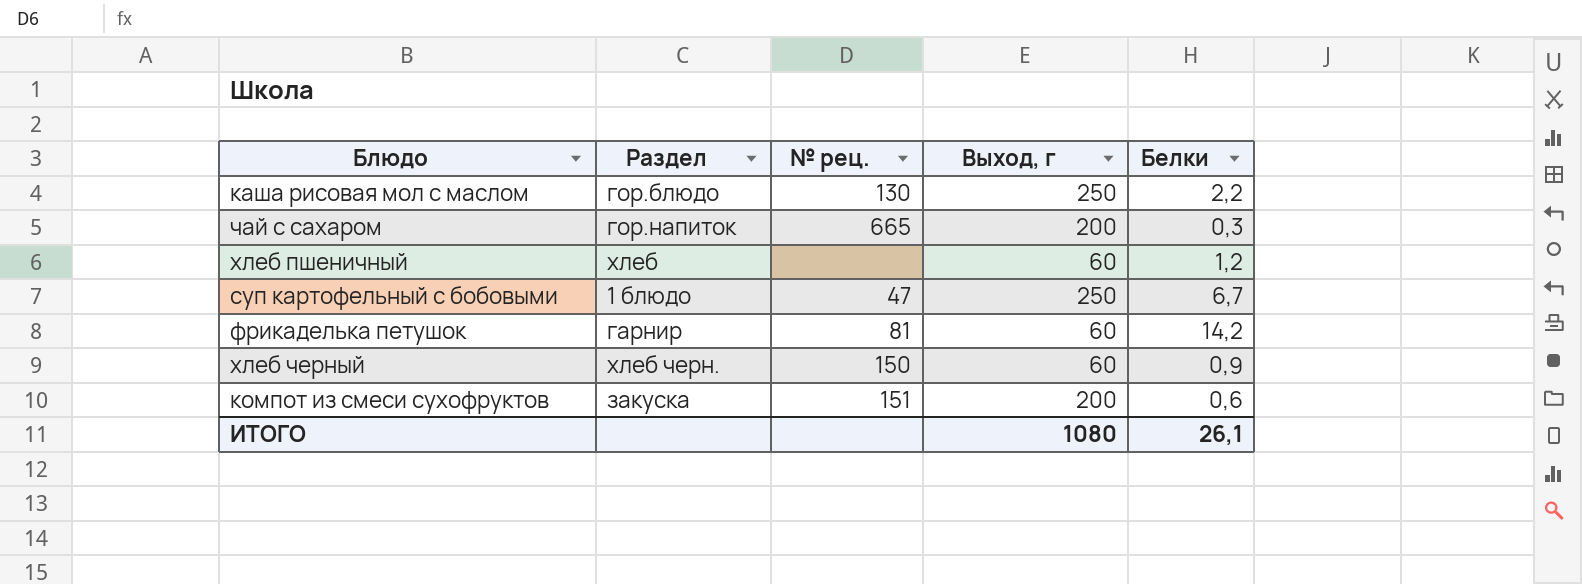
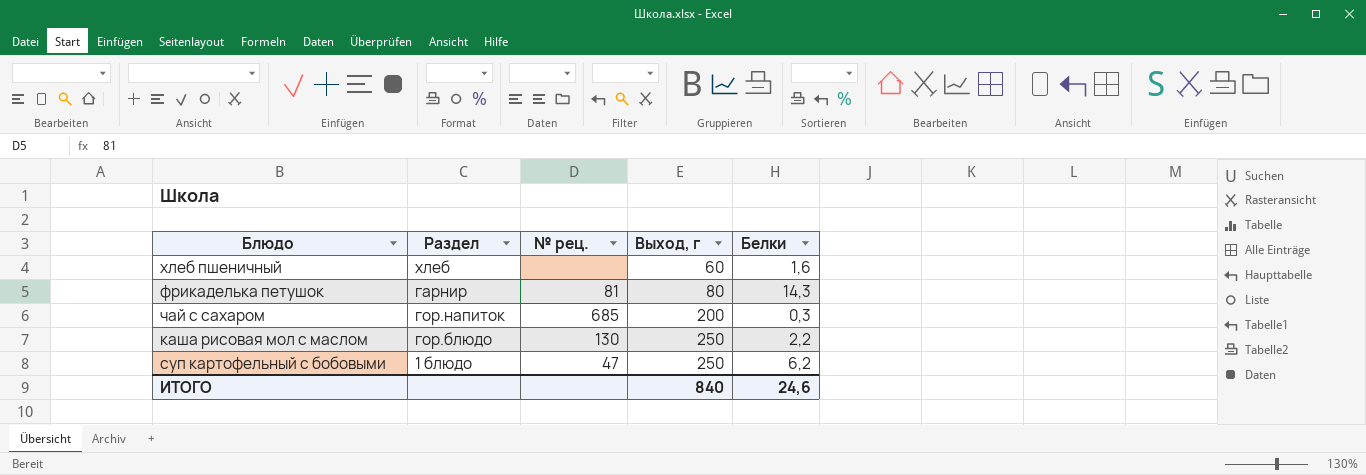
row order: none -> Выход, г ascending
row хлеб черный: хлеб черн. | 150 | 60 | 0,9 -> none
row компот из смеси сухофруктов: закуска | 151 | 200 | 0,6 -> none
хлеб пшеничный | Белки: 1,2 -> 1,6
фрикаделька петушок | Выход, г: 60 -> 80
фрикаделька петушок | Белки: 14,2 -> 14,3
чай с сахаром | № рец.: 665 -> 685
суп картофельный с бобовыми | Белки: 6,7 -> 6,2
ИТОГО | Выход, г: 1080 -> 840
ИТОГО | Белки: 26,1 -> 24,6

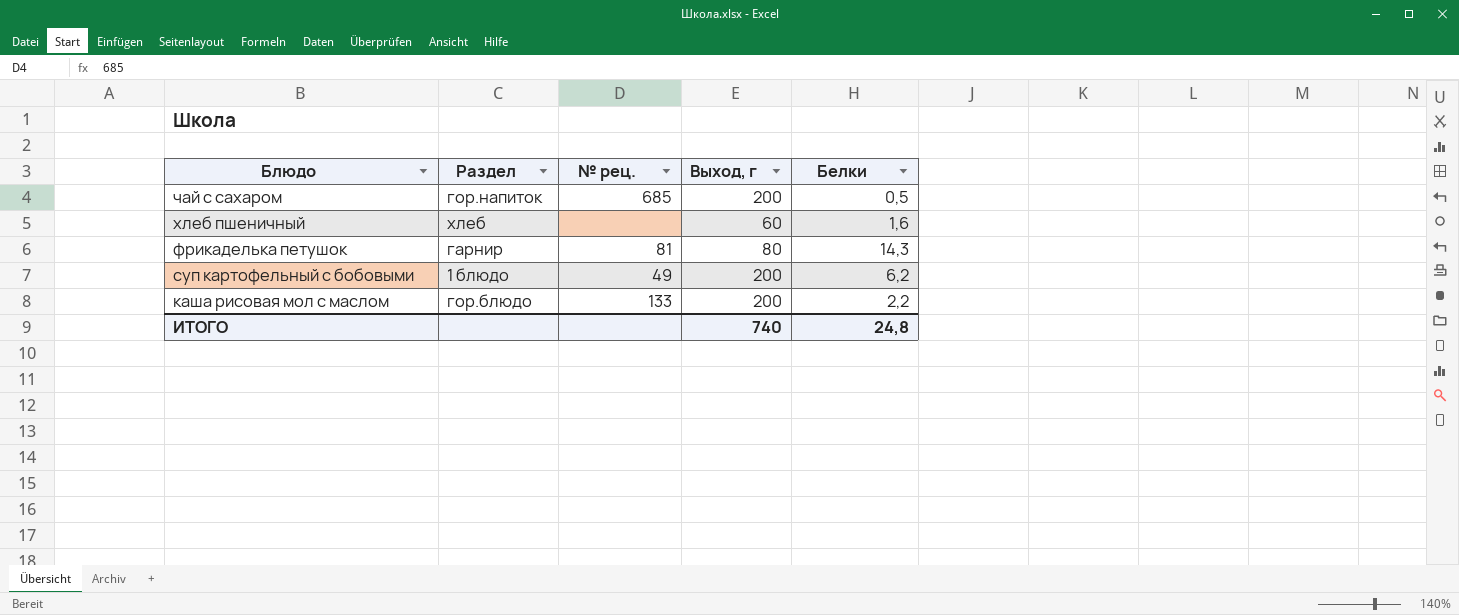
row order: Выход, г ascending -> Блюдо descending
чай с сахаром | Белки: 0,3 -> 0,5
суп картофельный с бобовыми | № рец.: 47 -> 49
суп картофельный с бобовыми | Выход, г: 250 -> 200
каша рисовая мол с маслом | № рец.: 130 -> 133
каша рисовая мол с маслом | Выход, г: 250 -> 200
ИТОГО | Выход, г: 840 -> 740
ИТОГО | Белки: 24,6 -> 24,8

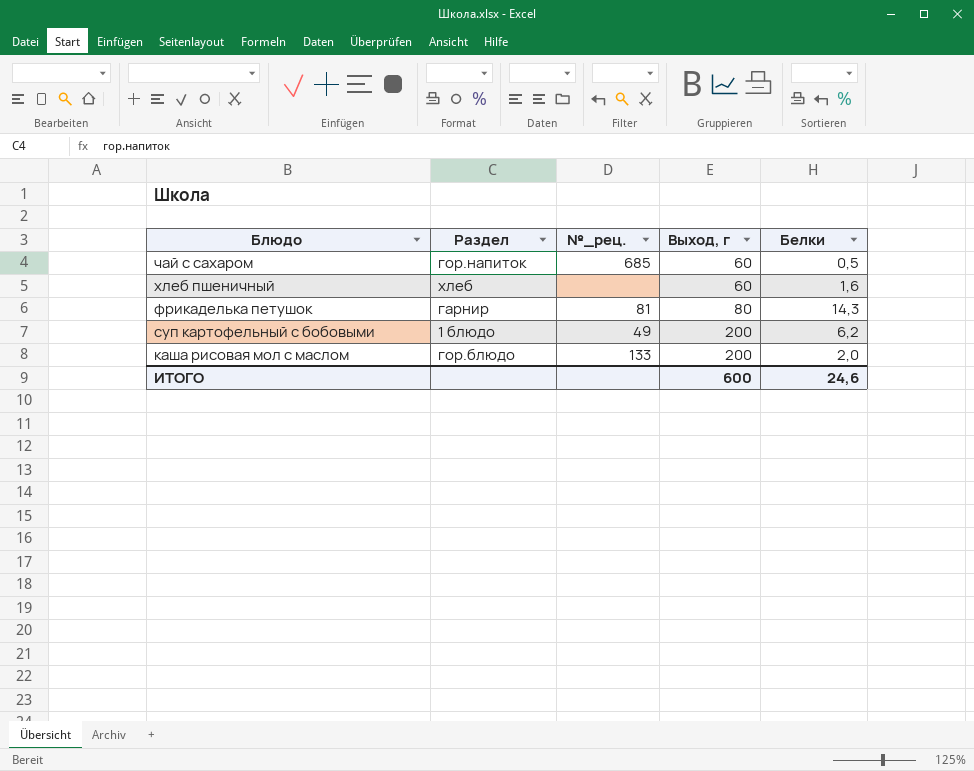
column name: № рец. -> №_рец.
чай с сахаром | Выход, г: 200 -> 60
каша рисовая мол с маслом | Белки: 2,2 -> 2,0
ИТОГО | Выход, г: 740 -> 600
ИТОГО | Белки: 24,8 -> 24,6

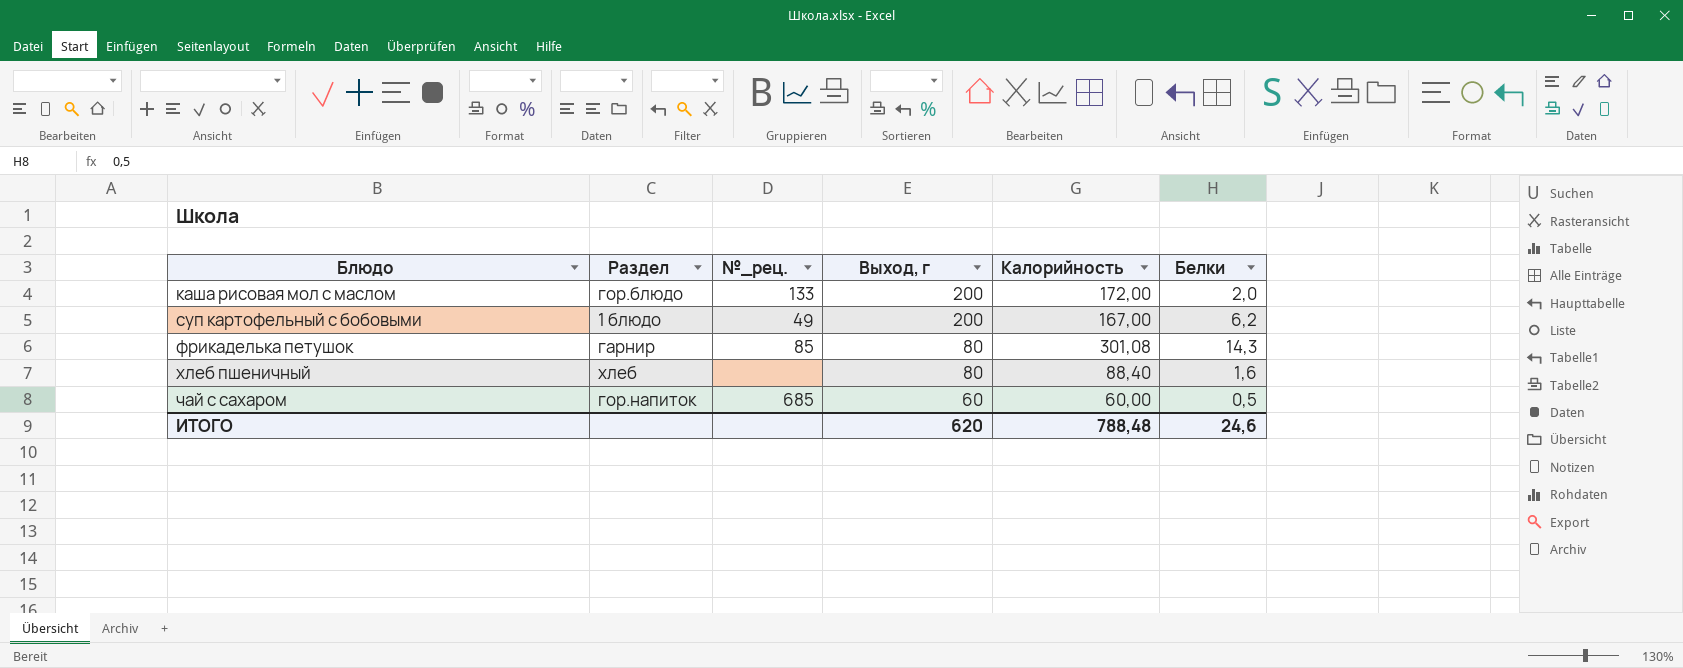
row order: Блюдо descending -> Блюдо ascending
column Калорийность | position: none -> 5
фрикаделька петушок | №_рец.: 81 -> 85
хлеб пшеничный | Выход, г: 60 -> 80
ИТОГО | Выход, г: 600 -> 620

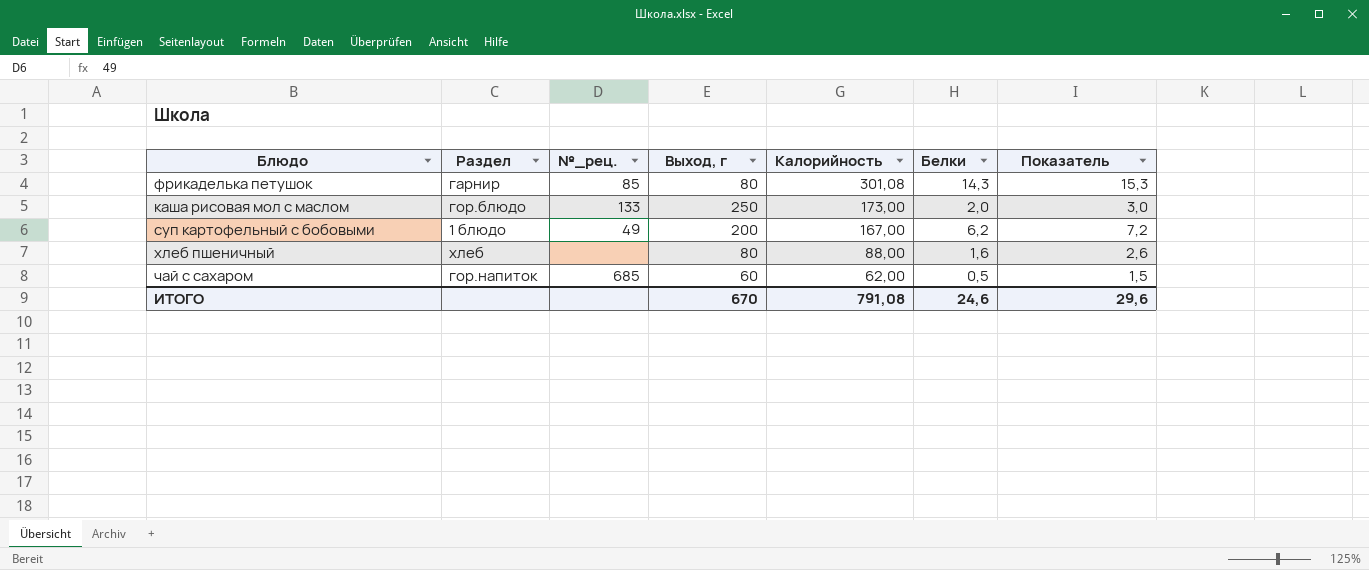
row order: Блюдо ascending -> Калорийность descending
column Показатель | formula: none -> [Белки] + 1
каша рисовая мол с маслом | Выход, г: 200 -> 250
каша рисовая мол с маслом | Калорийность: 172,00 -> 173,00
хлеб пшеничный | Калорийность: 88,40 -> 88,00
чай с сахаром | Калорийность: 60,00 -> 62,00
ИТОГО | Выход, г: 620 -> 670
ИТОГО | Калорийность: 788,48 -> 791,08

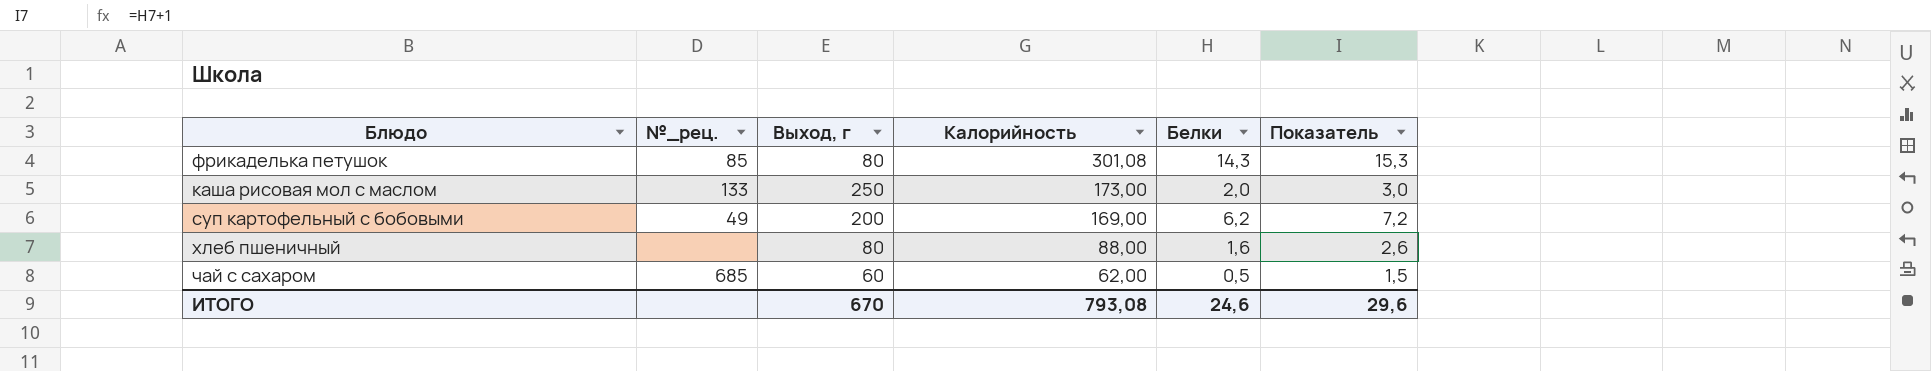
column Раздел | position: 2 -> none
суп картофельный с бобовыми | Калорийность: 167,00 -> 169,00
ИТОГО | Калорийность: 791,08 -> 793,08

